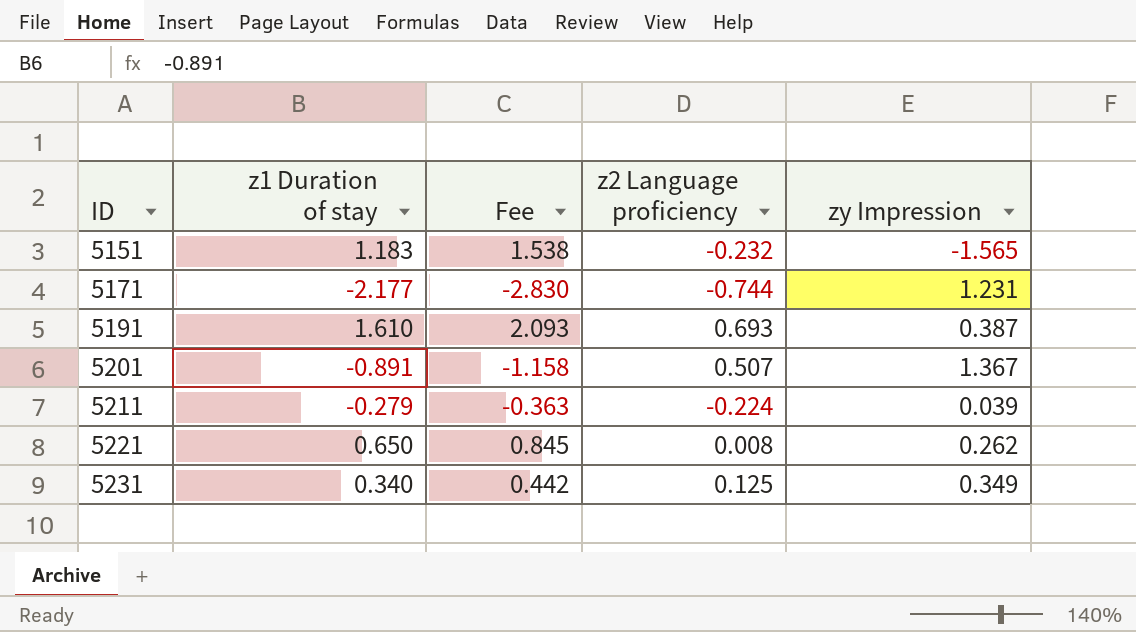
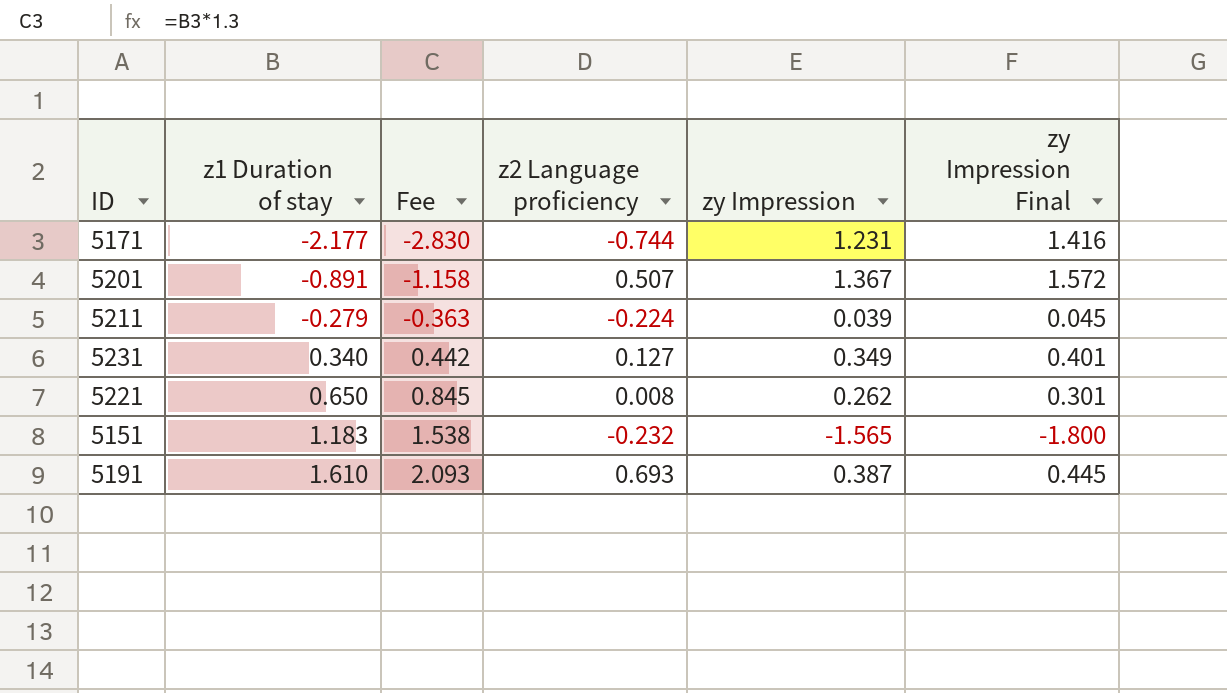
row order: ID ascending -> z1 Duration of stay ascending
column zy Impression Final | formula: none -> [zy Impression] * 1.15
5231 | z2 Language proficiency: 0.125 -> 0.127

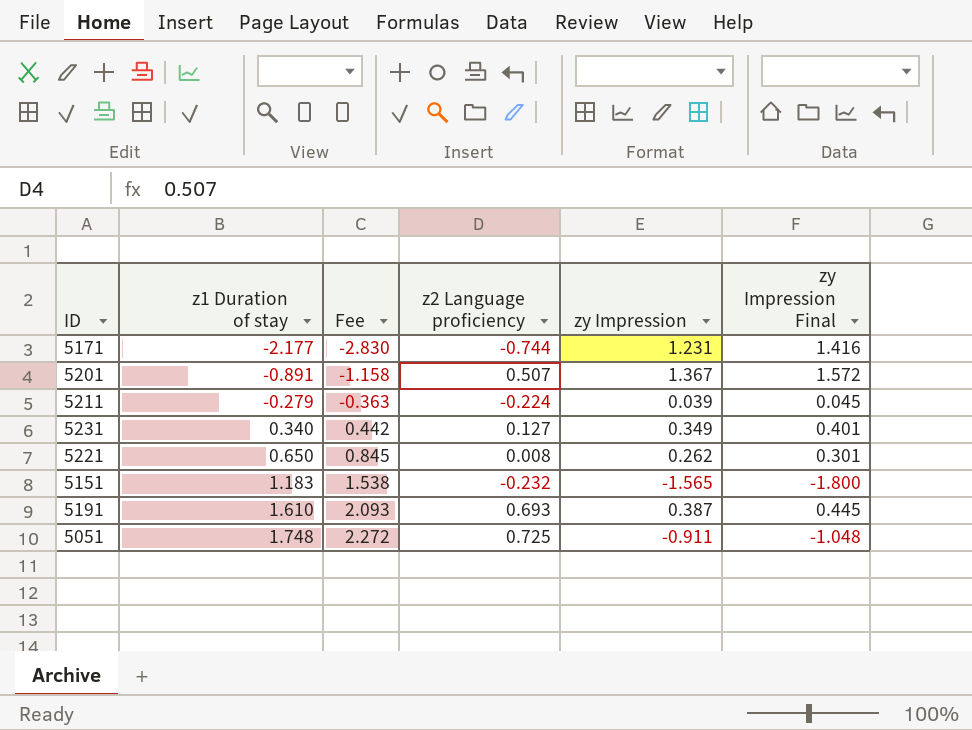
row 5051: none -> 1.748 | 2.272 | 0.725 | -0.911 | -1.048

